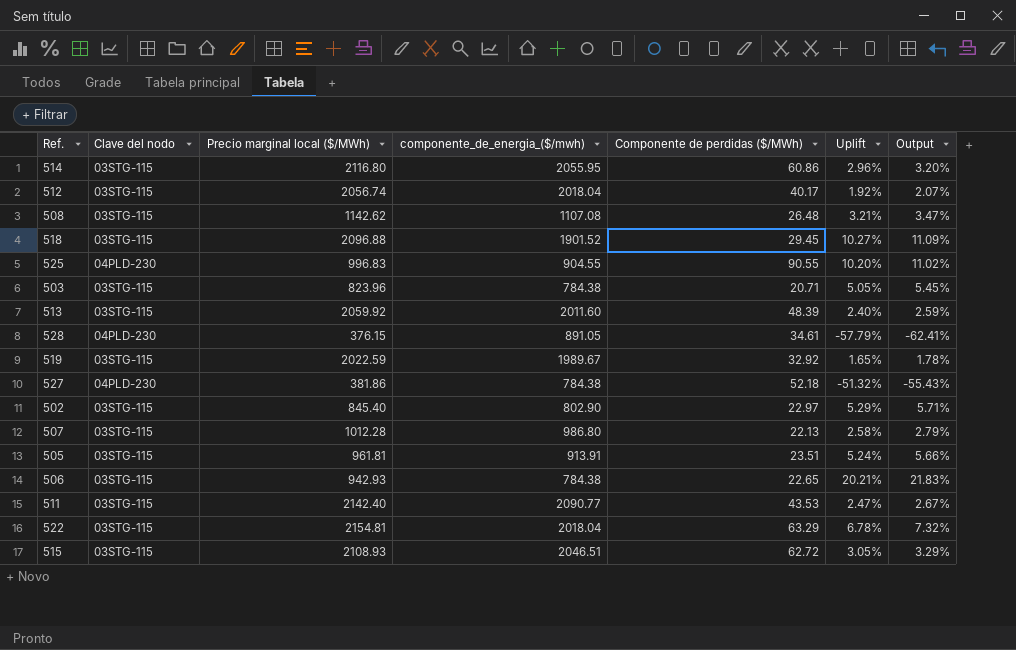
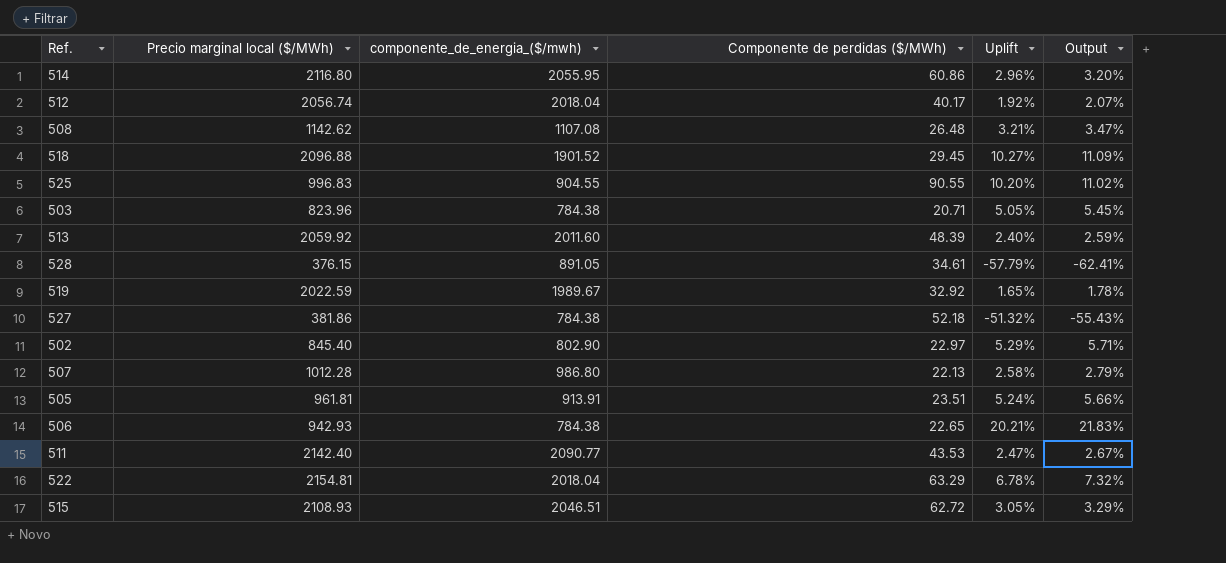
column Clave del nodo | position: 2 -> none

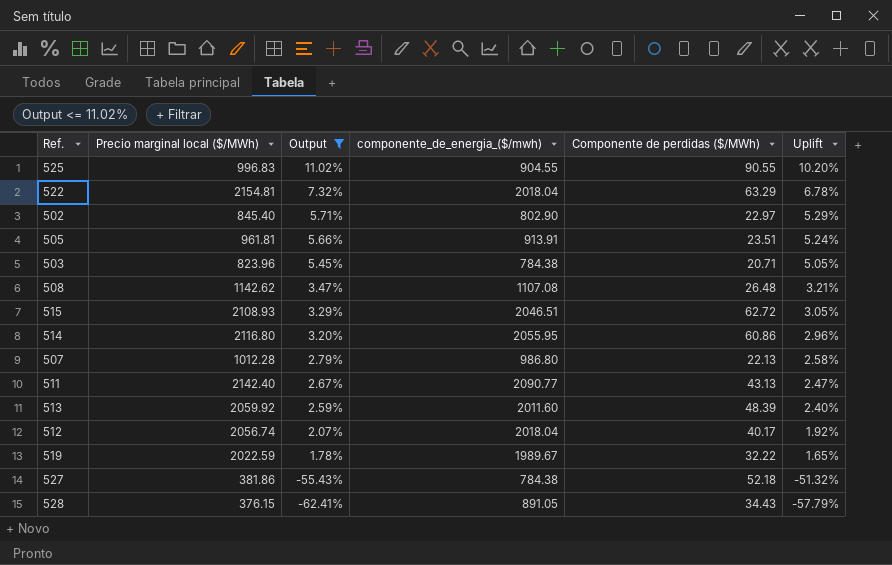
filter: none -> Output <= 11.02%
row order: none -> Output descending
column Output | position: 6 -> 3
511 | Componente de perdidas ($/MWh): 43.53 -> 43.13
519 | Componente de perdidas ($/MWh): 32.92 -> 32.22
528 | Componente de perdidas ($/MWh): 34.61 -> 34.43

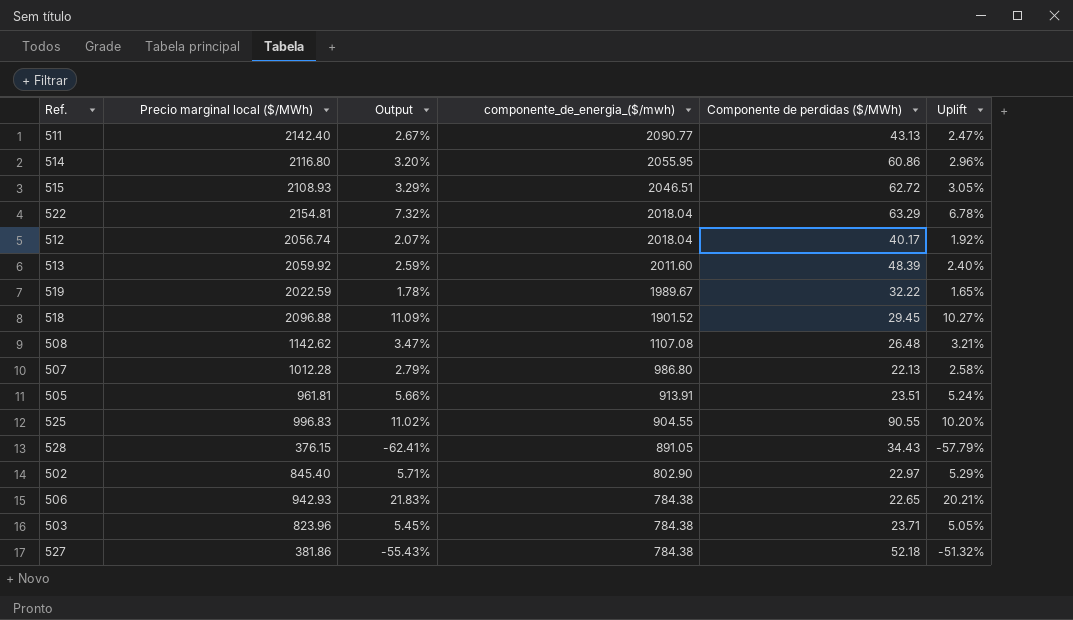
filter: Output <= 11.02% -> none
row order: Output descending -> componente_de_energia_($/mwh) descending
503 | Componente de perdidas ($/MWh): 20.71 -> 23.71

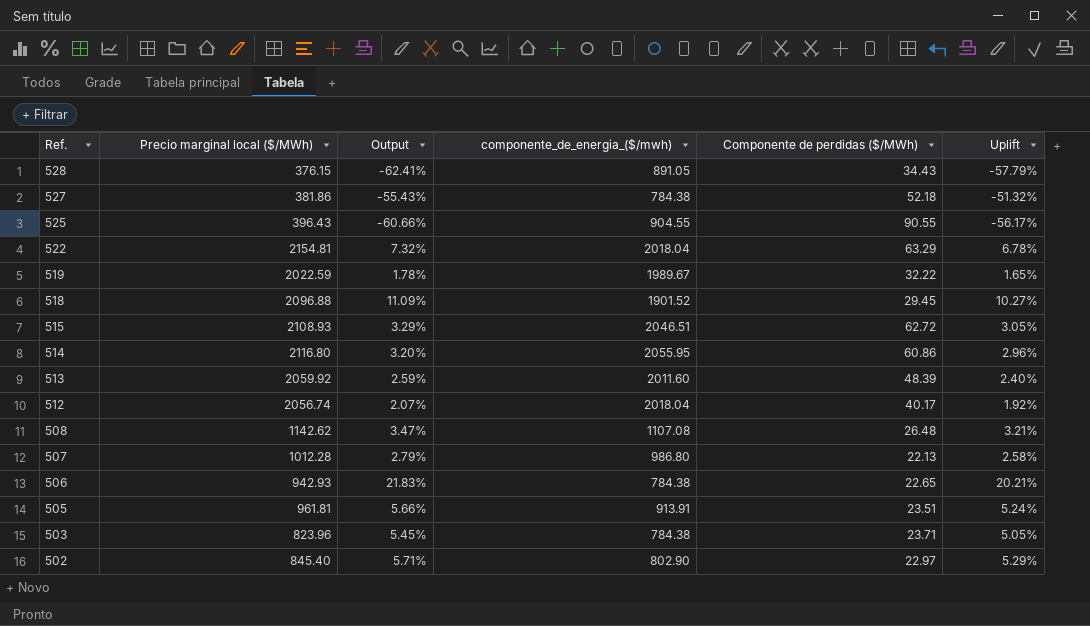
row order: componente_de_energia_($/mwh) descending -> Ref. descending
row 511: 2142.40 | 2.67% | 2090.77 | 43.13 | 2.47% -> none
525 | Precio marginal local ($/MWh): 996.83 -> 396.43
525 | Output: 11.02% -> -60.66%
525 | Uplift: 10.20% -> -56.17%

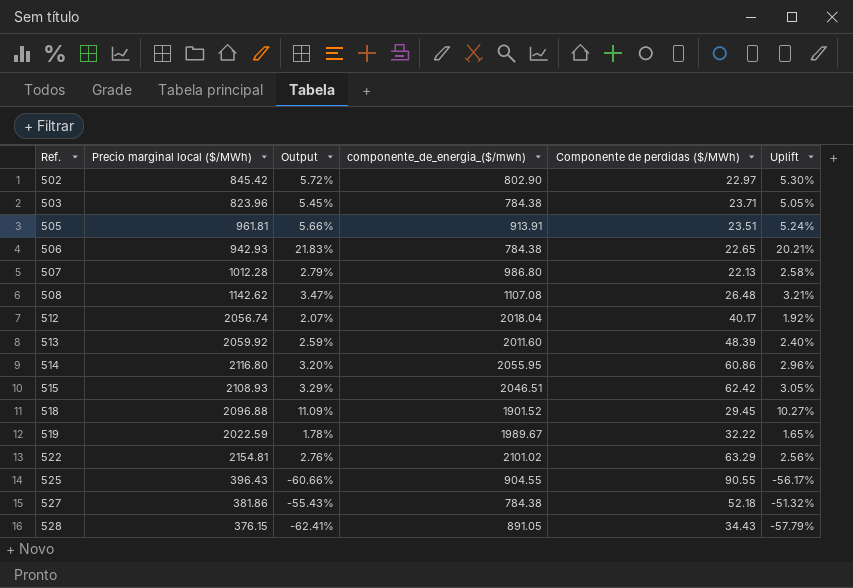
row order: Ref. descending -> Ref. ascending
502 | Precio marginal local ($/MWh): 845.40 -> 845.42
502 | Output: 5.71% -> 5.72%
502 | Uplift: 5.29% -> 5.30%
515 | Componente de perdidas ($/MWh): 62.72 -> 62.42
522 | Output: 7.32% -> 2.76%
522 | componente_de_energia_($/mwh): 2018.04 -> 2101.02
522 | Uplift: 6.78% -> 2.56%

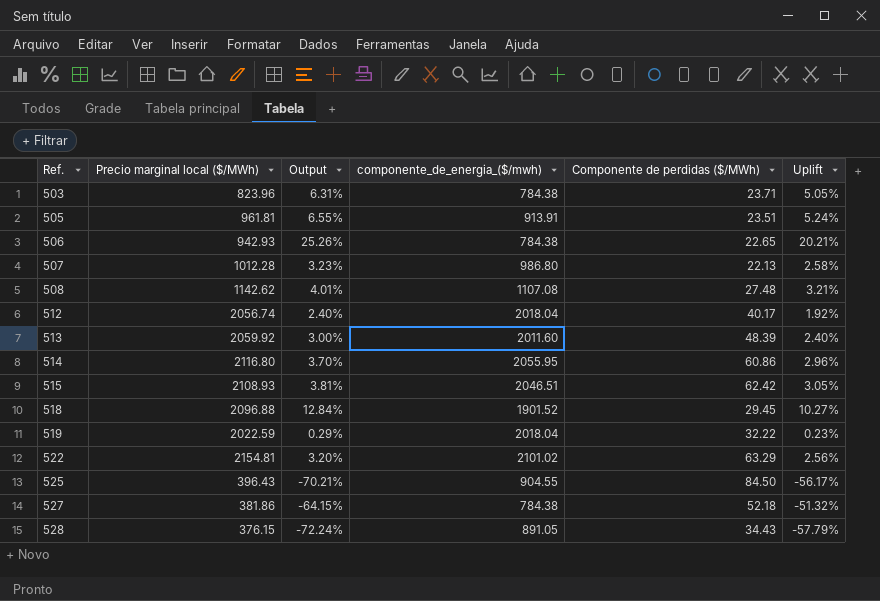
column Output | formula: [Uplift] * 1.08 -> [Uplift] * 1.25
row 502: 845.42 | 5.72% | 802.90 | 22.97 | 5.30% -> none
508 | Componente de perdidas ($/MWh): 26.48 -> 27.48
519 | componente_de_energia_($/mwh): 1989.67 -> 2018.04
519 | Uplift: 1.65% -> 0.23%
525 | Componente de perdidas ($/MWh): 90.55 -> 84.50

